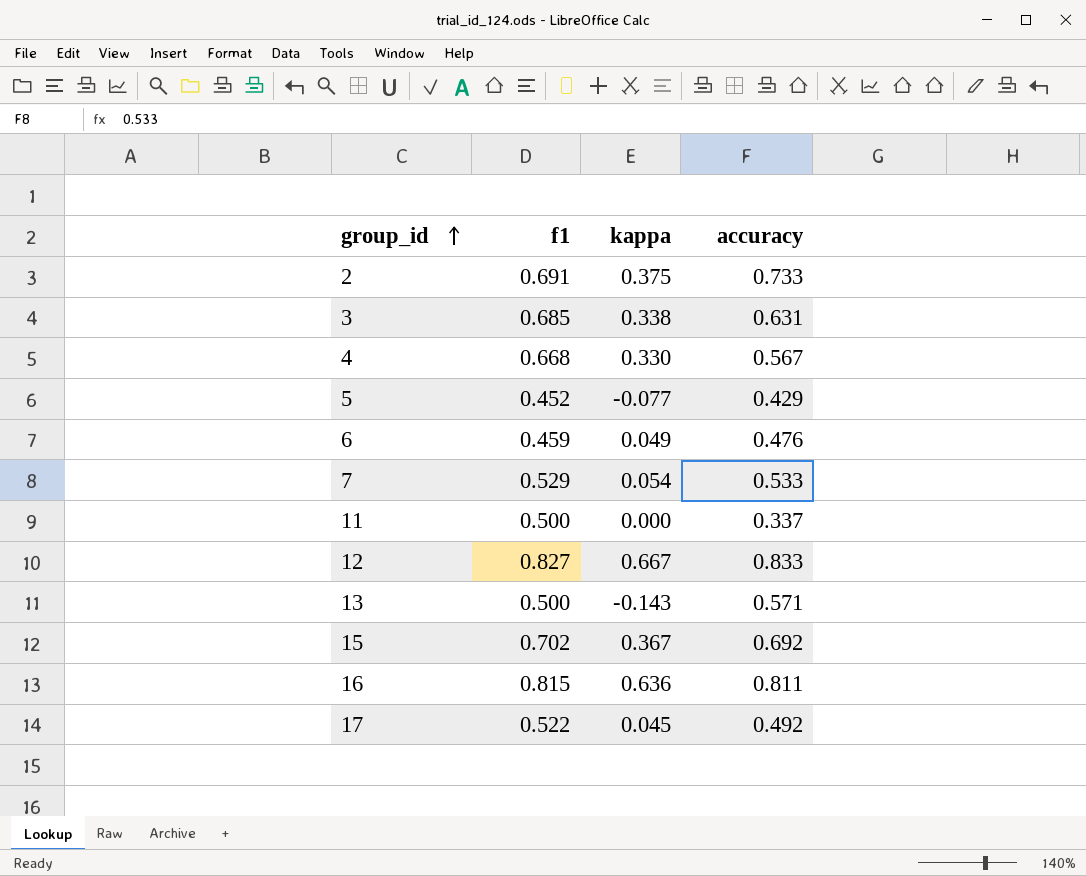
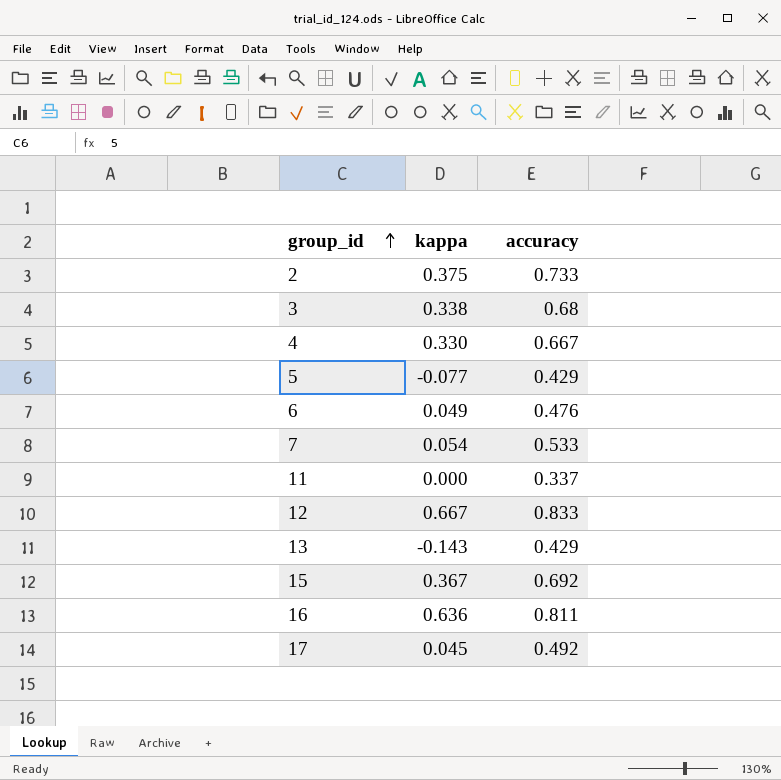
column f1 | position: 2 -> none
3 | accuracy: 0.631 -> 0.68
4 | accuracy: 0.567 -> 0.667
13 | accuracy: 0.571 -> 0.429

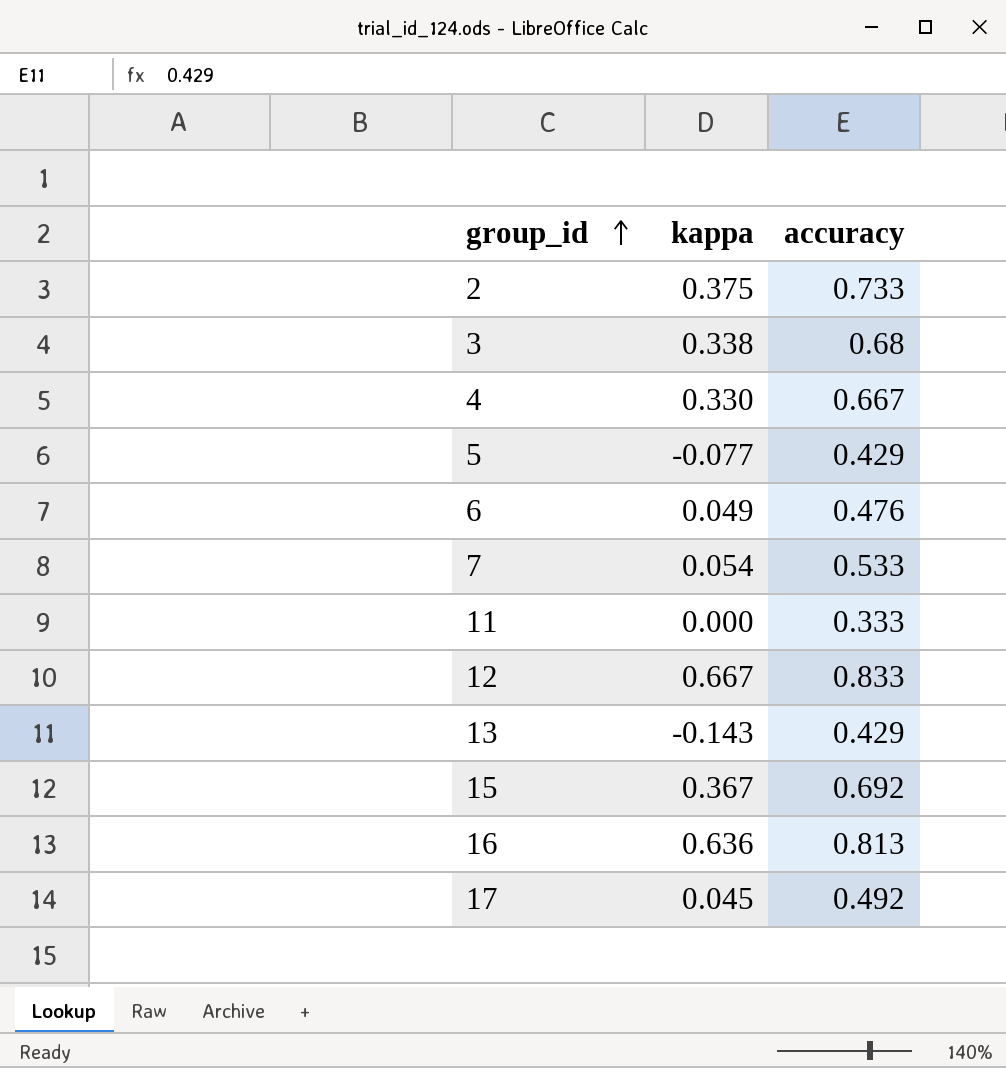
11 | accuracy: 0.337 -> 0.333
16 | accuracy: 0.811 -> 0.813

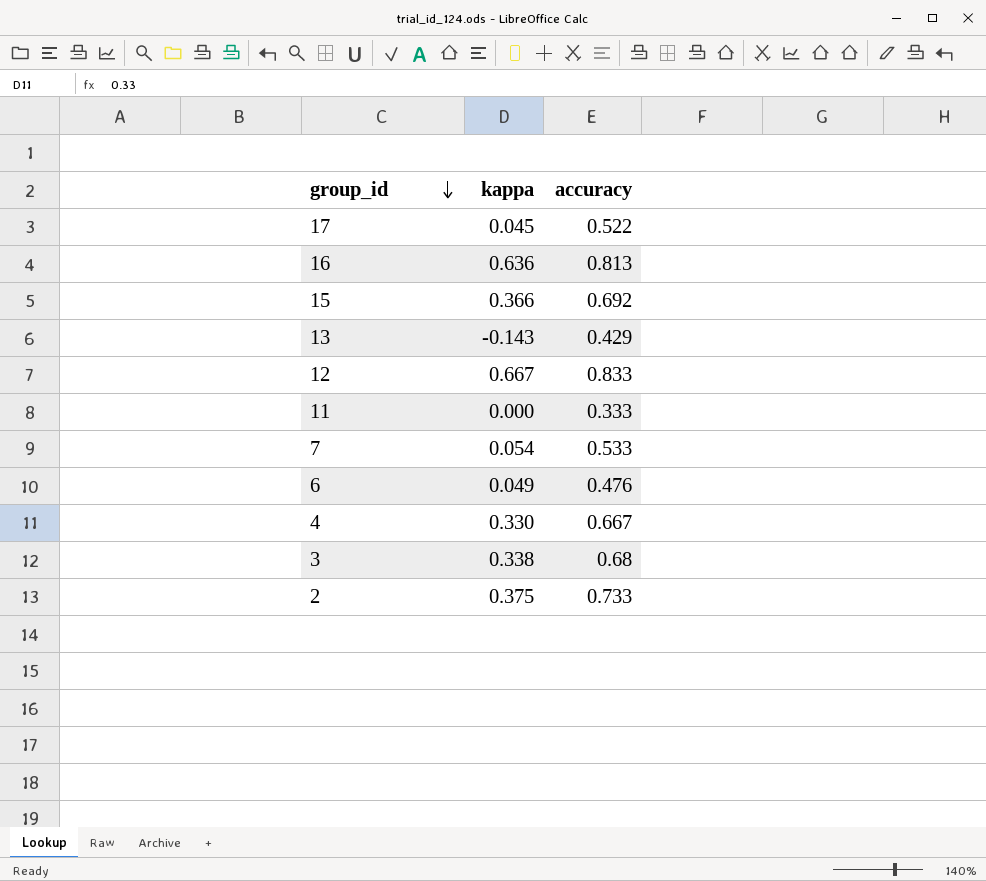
row order: group_id ascending -> group_id descending
row 5: -0.077 | 0.429 -> none
17 | accuracy: 0.492 -> 0.522
15 | kappa: 0.367 -> 0.366

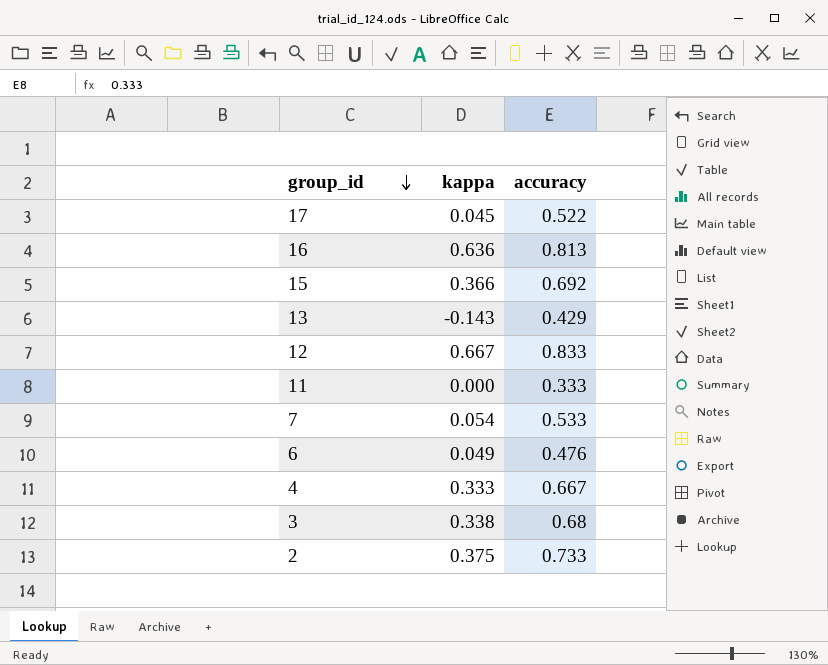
4 | kappa: 0.330 -> 0.333

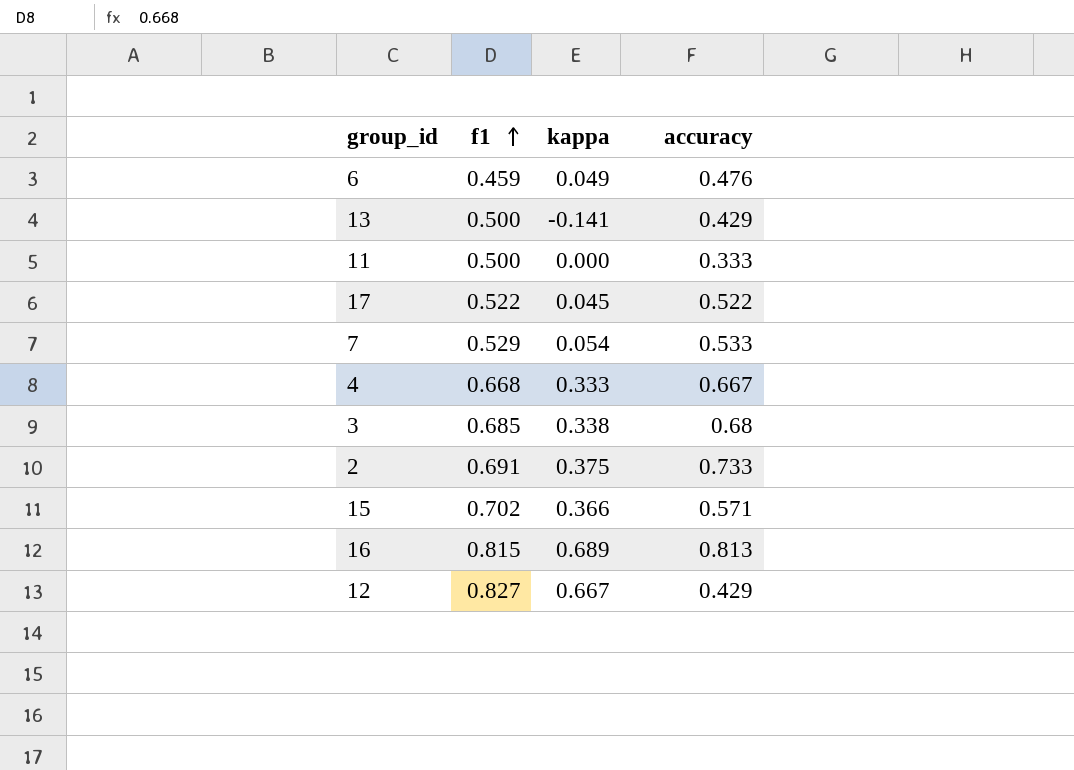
row order: group_id descending -> f1 ascending
column f1 | position: none -> 2
13 | kappa: -0.143 -> -0.141
15 | accuracy: 0.692 -> 0.571
16 | kappa: 0.636 -> 0.689
12 | accuracy: 0.833 -> 0.429

